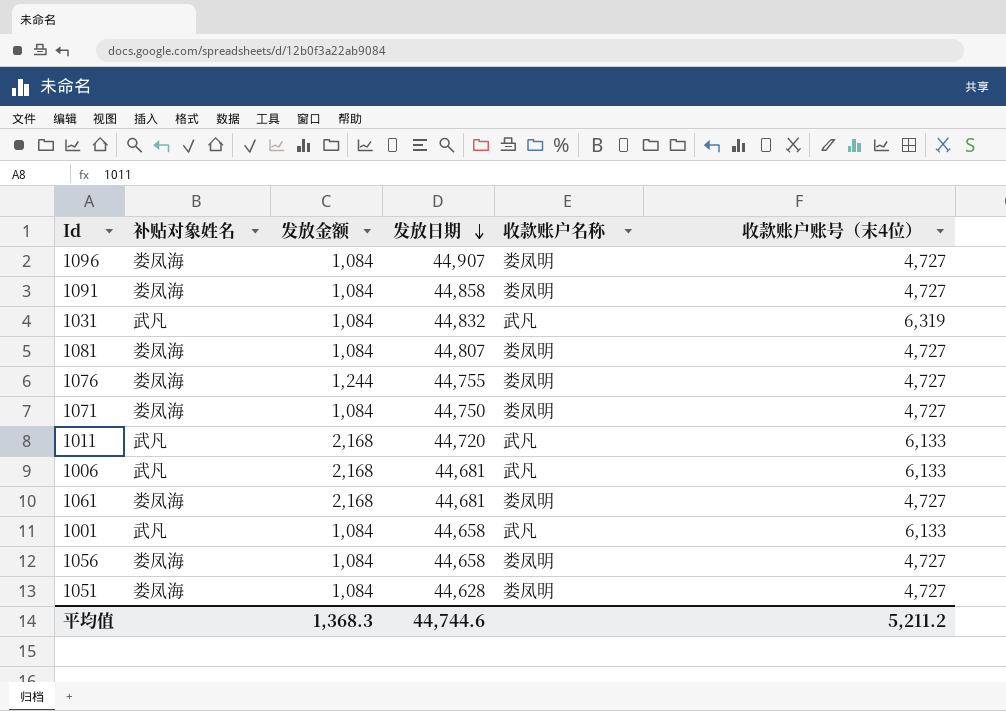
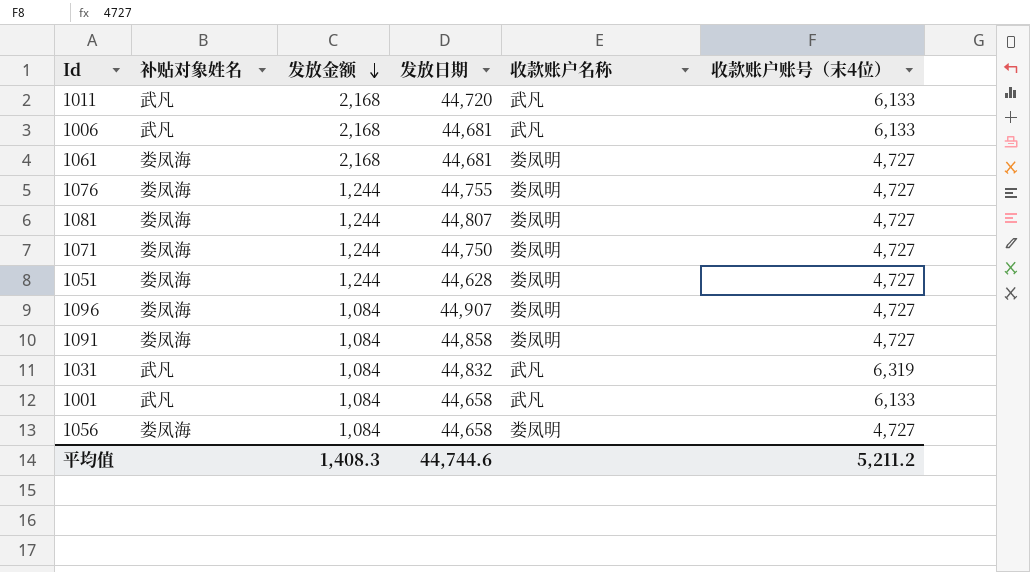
row order: 发放日期 descending -> 发放金额 descending
1081 | 发放金额: 1,084 -> 1,244
1071 | 发放金额: 1,084 -> 1,244
1051 | 发放金额: 1,084 -> 1,244
平均值 | 发放金额: 1,368.3 -> 1,408.3

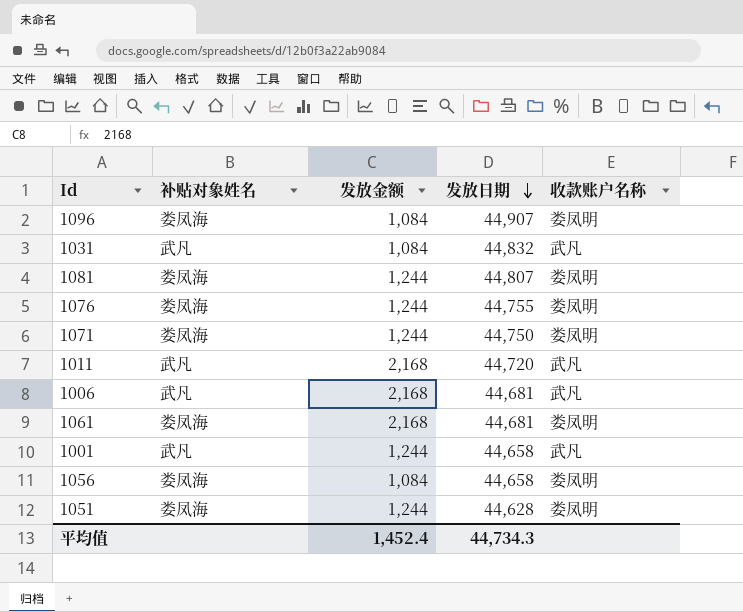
row order: 发放金额 descending -> 发放日期 descending
column 收款账户账号（末4位） | position: 6 -> none
row 1091: 娄凤海 | 1,084 | 44,858 | 娄凤明 | 4,727 -> none
1001 | 发放金额: 1,084 -> 1,244
平均值 | 发放金额: 1,408.3 -> 1,452.4
平均值 | 发放日期: 44,744.6 -> 44,734.3

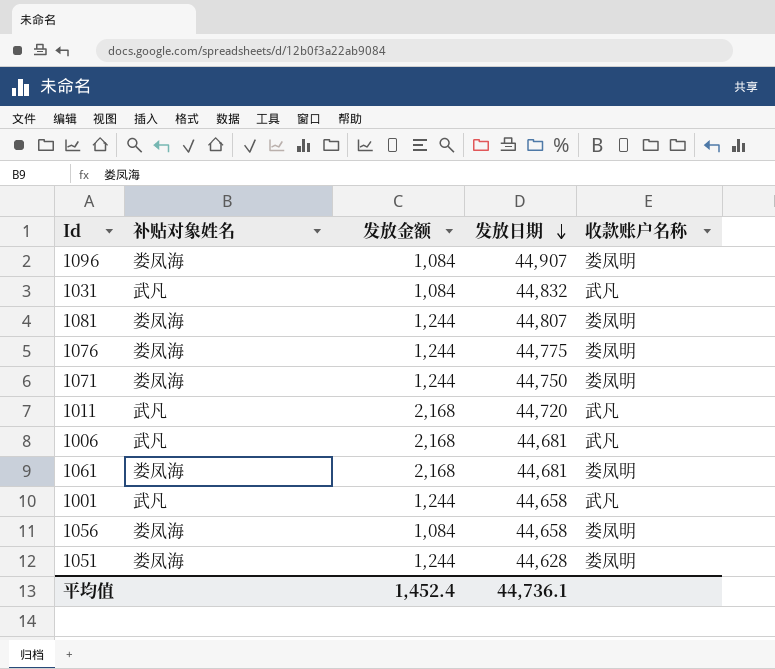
1076 | 发放日期: 44,755 -> 44,775
平均值 | 发放日期: 44,734.3 -> 44,736.1

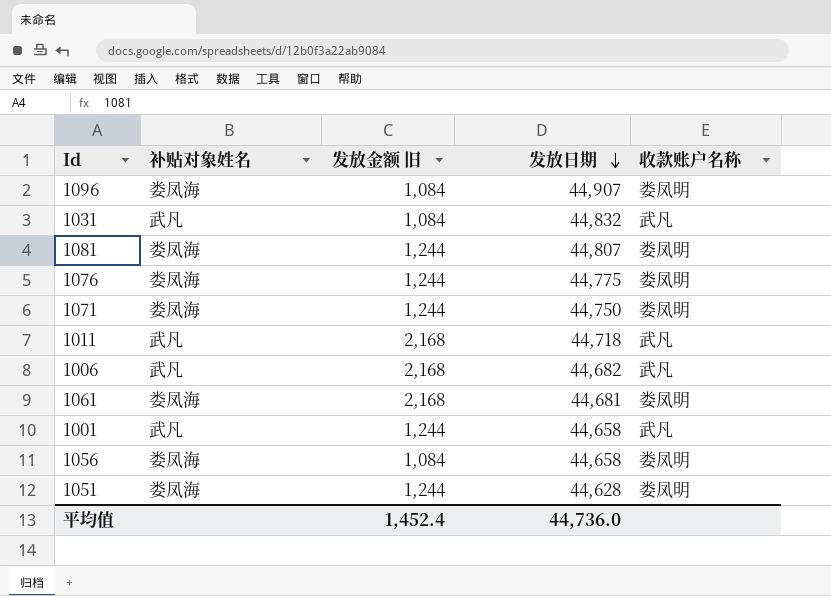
column name: 发放金额 -> 发放金额 旧
1011 | 发放日期: 44,720 -> 44,718
1006 | 发放日期: 44,681 -> 44,682
平均值 | 发放日期: 44,736.1 -> 44,736.0

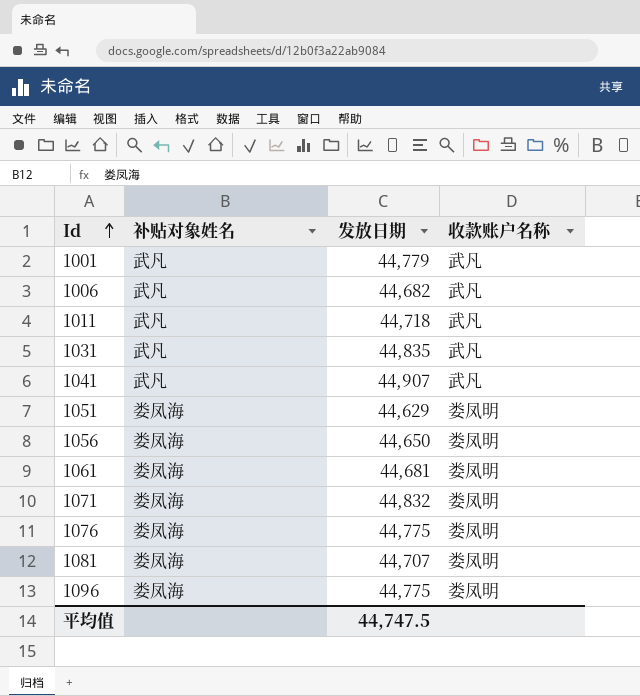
row order: 发放日期 descending -> Id ascending
column 发放金额 旧 | position: 3 -> none
1001 | 发放日期: 44,658 -> 44,779
1031 | 发放日期: 44,832 -> 44,835
row 1041: none -> 武凡 | 44,907 | 武凡
1051 | 发放日期: 44,628 -> 44,629
1056 | 发放日期: 44,658 -> 44,650
1071 | 发放日期: 44,750 -> 44,832
1081 | 发放日期: 44,807 -> 44,707
1096 | 发放日期: 44,907 -> 44,775
平均值 | 发放日期: 44,736.0 -> 44,747.5

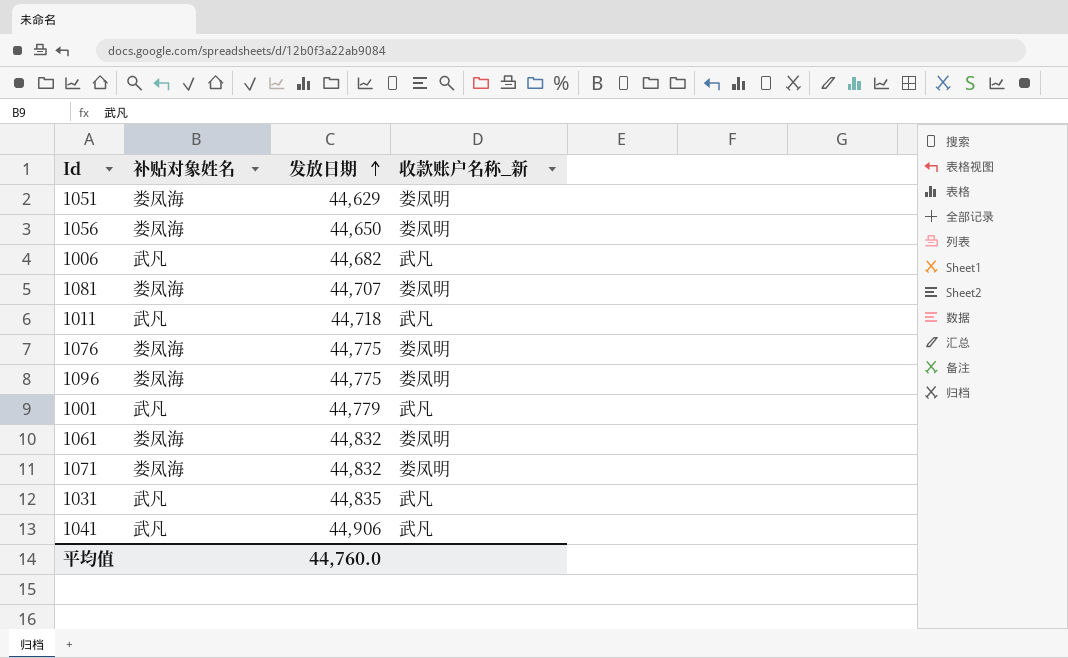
row order: Id ascending -> 发放日期 ascending
column name: 收款账户名称 -> 收款账户名称_新
1061 | 发放日期: 44,681 -> 44,832
1041 | 发放日期: 44,907 -> 44,906
平均值 | 发放日期: 44,747.5 -> 44,760.0

